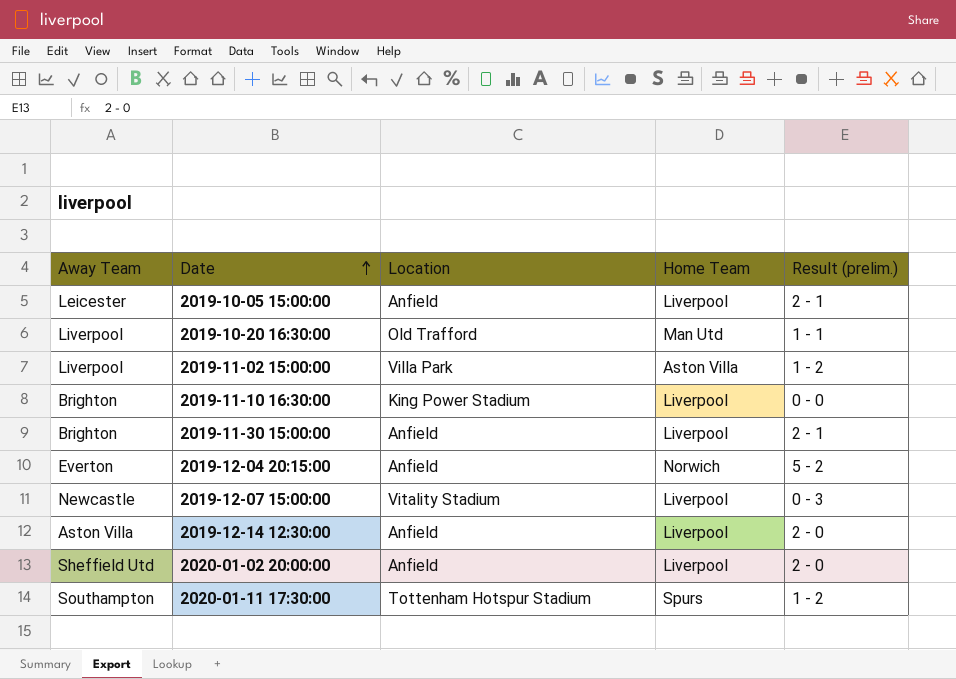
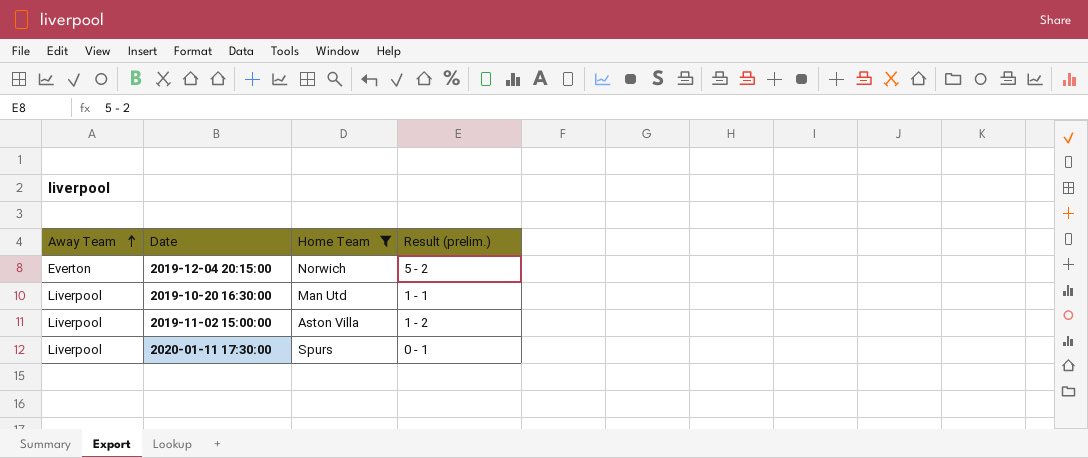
filter: none -> Home Team != Liverpool
row order: Date ascending -> Away Team ascending
column Location | position: 3 -> none
2020-01-11 17:30:00 | Away Team: Southampton -> Liverpool
2020-01-11 17:30:00 | Result (prelim.): 1 - 2 -> 0 - 1

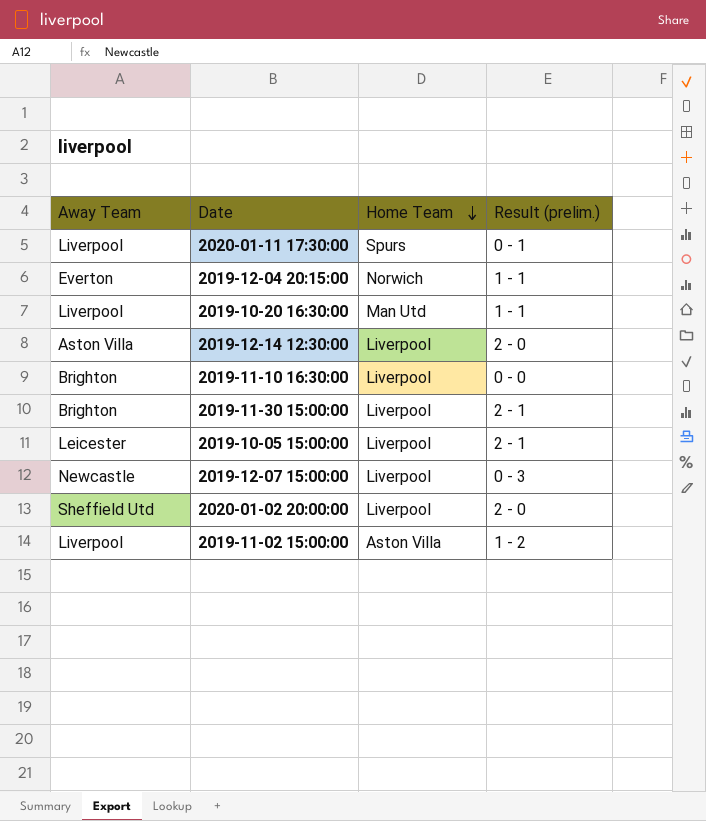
filter: Home Team != Liverpool -> none
row order: Away Team ascending -> Home Team descending
2019-12-04 20:15:00 | Result (prelim.): 5 - 2 -> 1 - 1

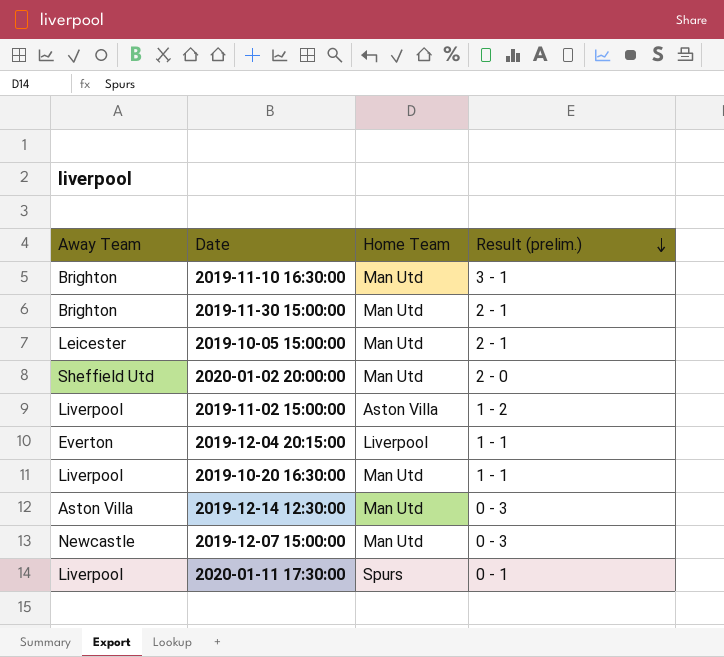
row order: Home Team descending -> Result (prelim.) descending
2019-11-10 16:30:00 | Home Team: Liverpool -> Man Utd
2019-11-10 16:30:00 | Result (prelim.): 0 - 0 -> 3 - 1
2019-11-30 15:00:00 | Home Team: Liverpool -> Man Utd
2019-10-05 15:00:00 | Home Team: Liverpool -> Man Utd
2020-01-02 20:00:00 | Home Team: Liverpool -> Man Utd
2019-12-04 20:15:00 | Home Team: Norwich -> Liverpool
2019-12-14 12:30:00 | Home Team: Liverpool -> Man Utd
2019-12-14 12:30:00 | Result (prelim.): 2 - 0 -> 0 - 3
2019-12-07 15:00:00 | Home Team: Liverpool -> Man Utd

